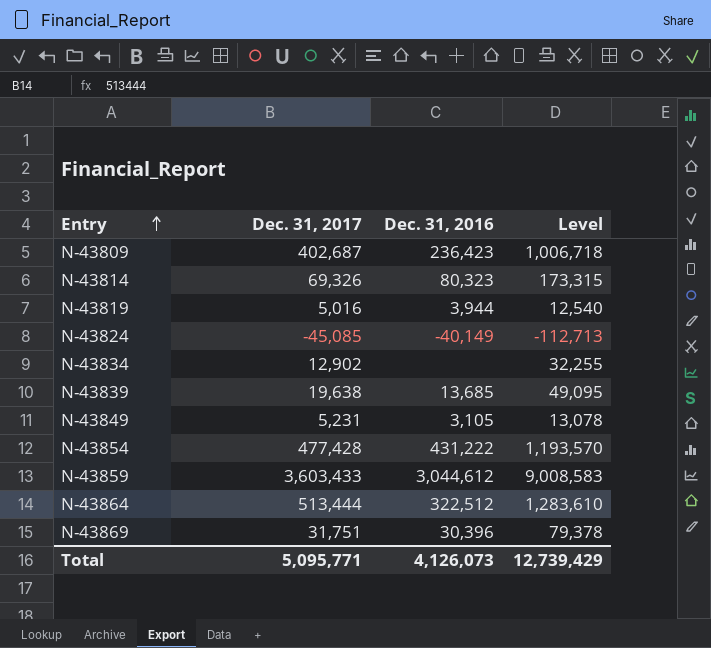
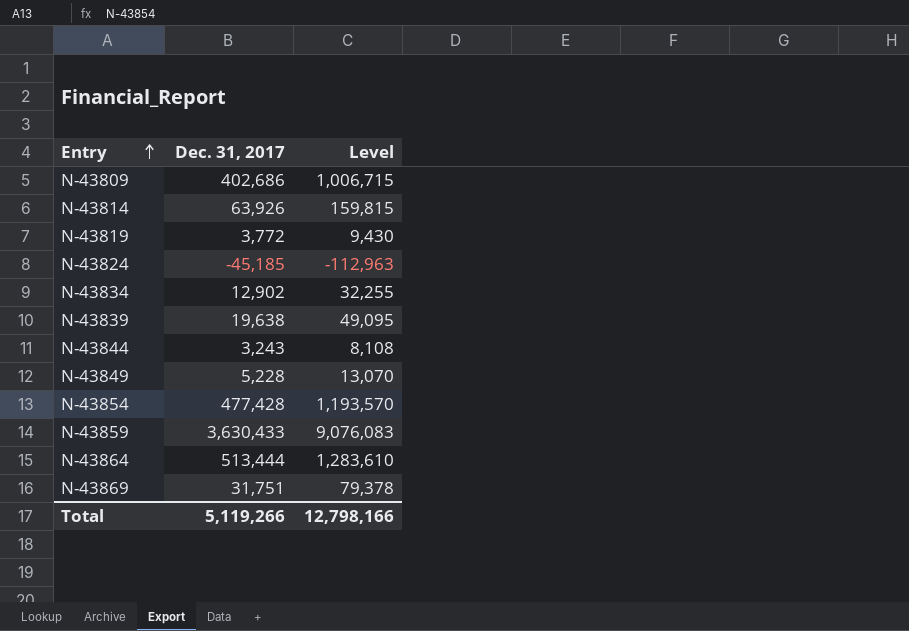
column Dec. 31, 2016 | position: 3 -> none
N-43809 | Dec. 31, 2017: 402,687 -> 402,686
N-43809 | Level: 1,006,718 -> 1,006,715
N-43814 | Dec. 31, 2017: 69,326 -> 63,926
N-43814 | Level: 173,315 -> 159,815
N-43819 | Dec. 31, 2017: 5,016 -> 3,772
N-43819 | Level: 12,540 -> 9,430
N-43824 | Dec. 31, 2017: -45,085 -> -45,185
N-43824 | Level: -112,713 -> -112,963
row N-43844: none -> 3,243 | 8,108
N-43849 | Dec. 31, 2017: 5,231 -> 5,228
N-43849 | Level: 13,078 -> 13,070
N-43859 | Dec. 31, 2017: 3,603,433 -> 3,630,433
N-43859 | Level: 9,008,583 -> 9,076,083
Total | Dec. 31, 2017: 5,095,771 -> 5,119,266
Total | Level: 12,739,429 -> 12,798,166

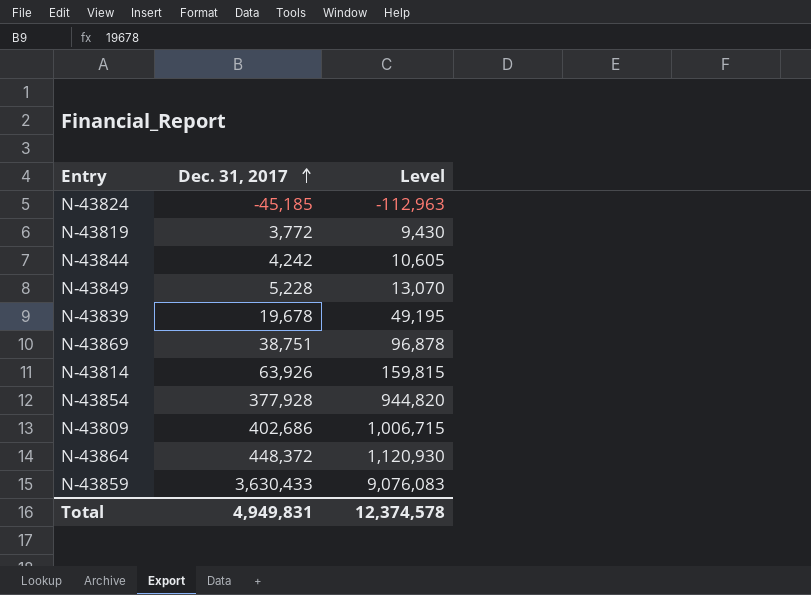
row order: Entry ascending -> Dec. 31, 2017 ascending
row N-43834: 12,902 | 32,255 -> none
N-43844 | Dec. 31, 2017: 3,243 -> 4,242
N-43844 | Level: 8,108 -> 10,605
N-43839 | Dec. 31, 2017: 19,638 -> 19,678
N-43839 | Level: 49,095 -> 49,195
N-43869 | Dec. 31, 2017: 31,751 -> 38,751
N-43869 | Level: 79,378 -> 96,878
N-43854 | Dec. 31, 2017: 477,428 -> 377,928
N-43854 | Level: 1,193,570 -> 944,820
N-43864 | Dec. 31, 2017: 513,444 -> 448,372
N-43864 | Level: 1,283,610 -> 1,120,930
Total | Dec. 31, 2017: 5,119,266 -> 4,949,831
Total | Level: 12,798,166 -> 12,374,578

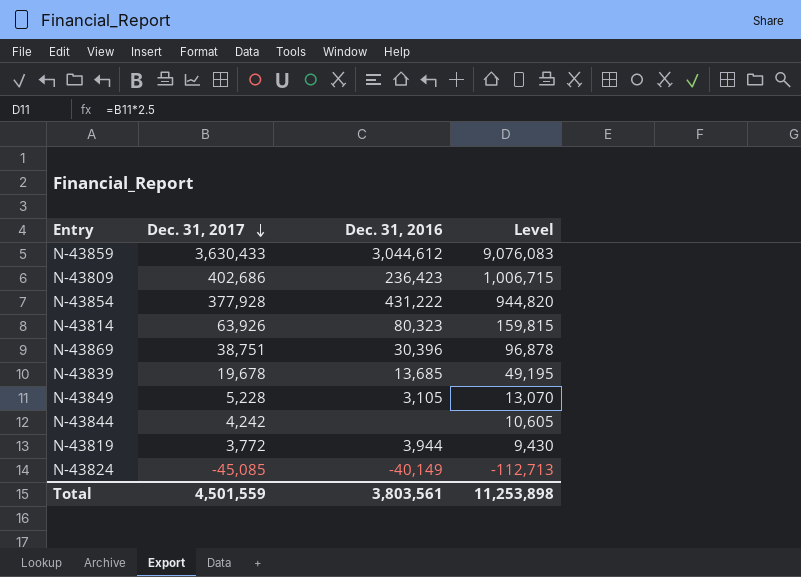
row order: Dec. 31, 2017 ascending -> Dec. 31, 2017 descending
column Dec. 31, 2016 | position: none -> 3
row N-43864: 448,372 | 1,120,930 -> none
N-43824 | Dec. 31, 2017: -45,185 -> -45,085
N-43824 | Level: -112,963 -> -112,713
Total | Dec. 31, 2017: 4,949,831 -> 4,501,559
Total | Level: 12,374,578 -> 11,253,898

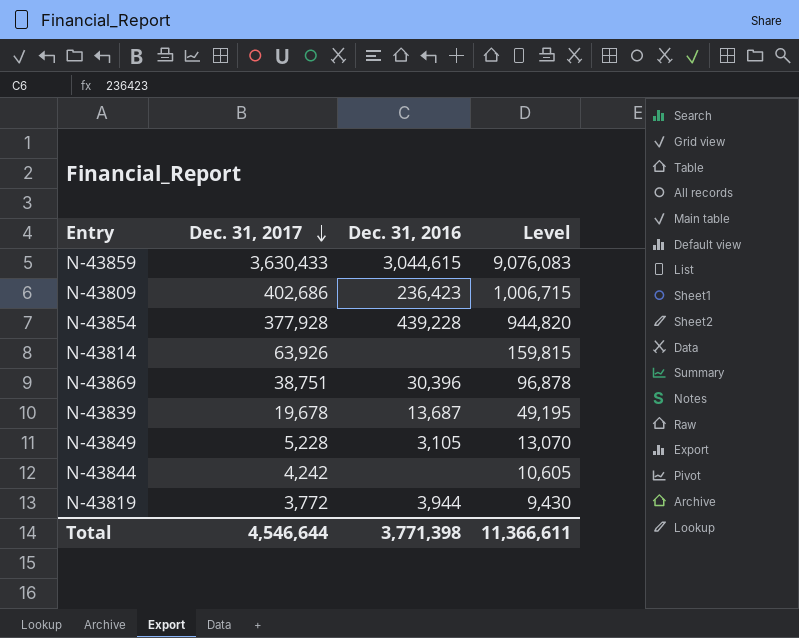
row N-43824: -45,085 | -40,149 | -112,713 -> none
N-43859 | Dec. 31, 2016: 3,044,612 -> 3,044,615
N-43854 | Dec. 31, 2016: 431,222 -> 439,228
N-43814 | Dec. 31, 2016: 80,323 -> none
N-43839 | Dec. 31, 2016: 13,685 -> 13,687
Total | Dec. 31, 2017: 4,501,559 -> 4,546,644
Total | Dec. 31, 2016: 3,803,561 -> 3,771,398
Total | Level: 11,253,898 -> 11,366,611

